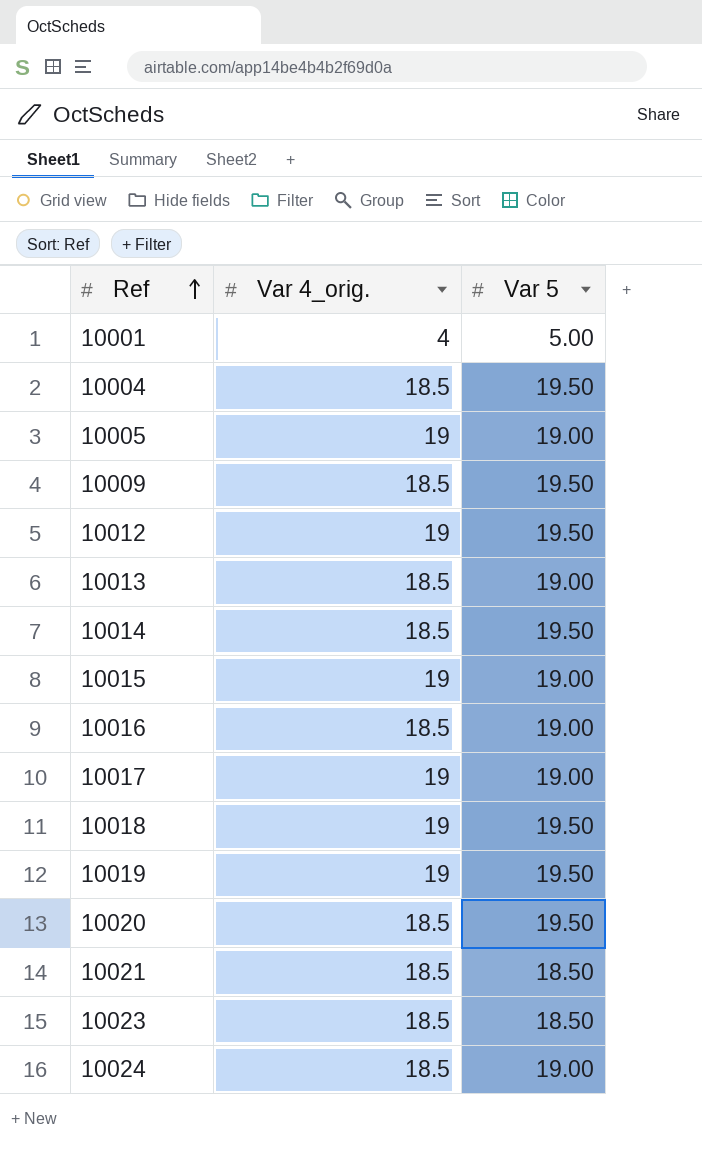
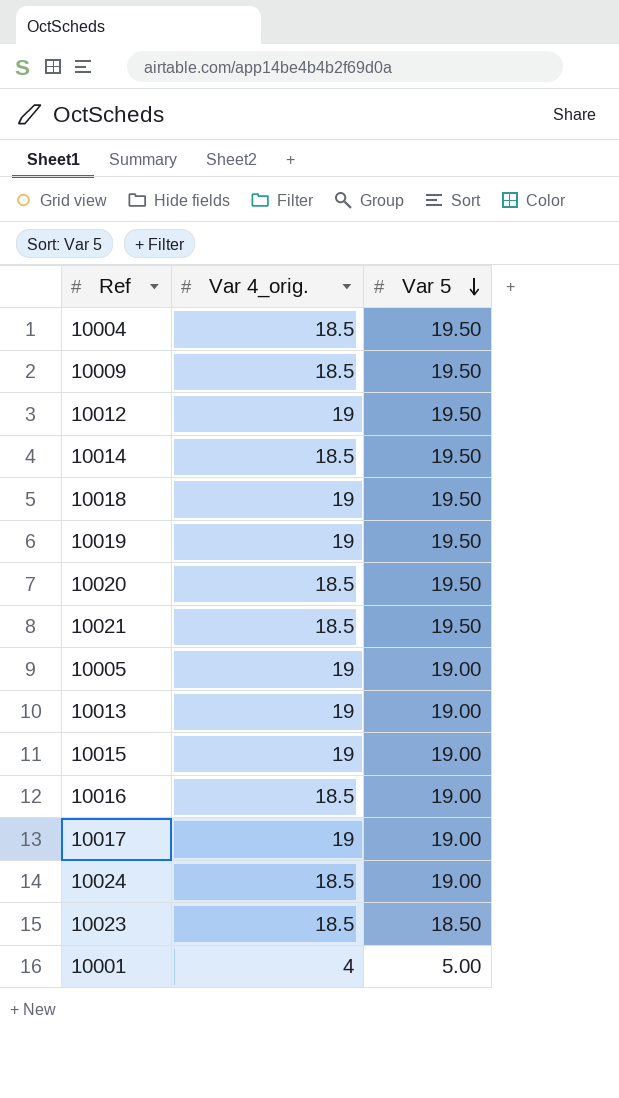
row order: Ref ascending -> Var 5 descending
10021 | Var 5: 18.50 -> 19.50
10013 | Var 4_orig.: 18.5 -> 19

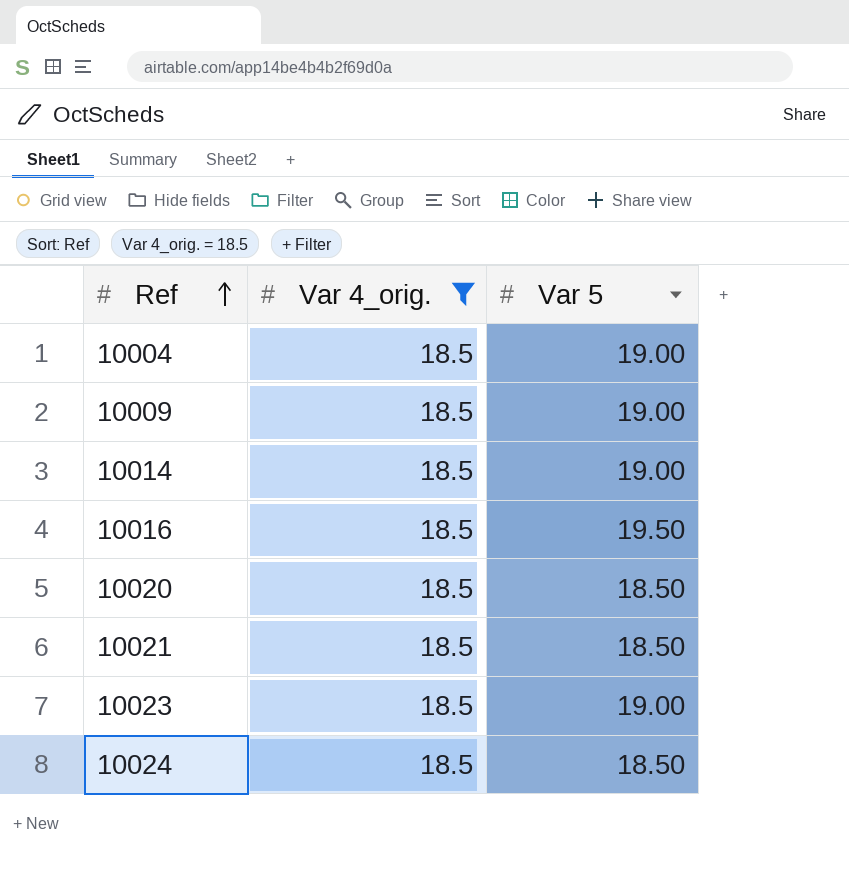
filter: none -> Var 4_orig. = 18.5
row order: Var 5 descending -> Ref ascending
10004 | Var 5: 19.50 -> 19.00
10009 | Var 5: 19.50 -> 19.00
10014 | Var 5: 19.50 -> 19.00
10016 | Var 5: 19.00 -> 19.50
10020 | Var 5: 19.50 -> 18.50
10021 | Var 5: 19.50 -> 18.50
10023 | Var 5: 18.50 -> 19.00
10024 | Var 5: 19.00 -> 18.50

